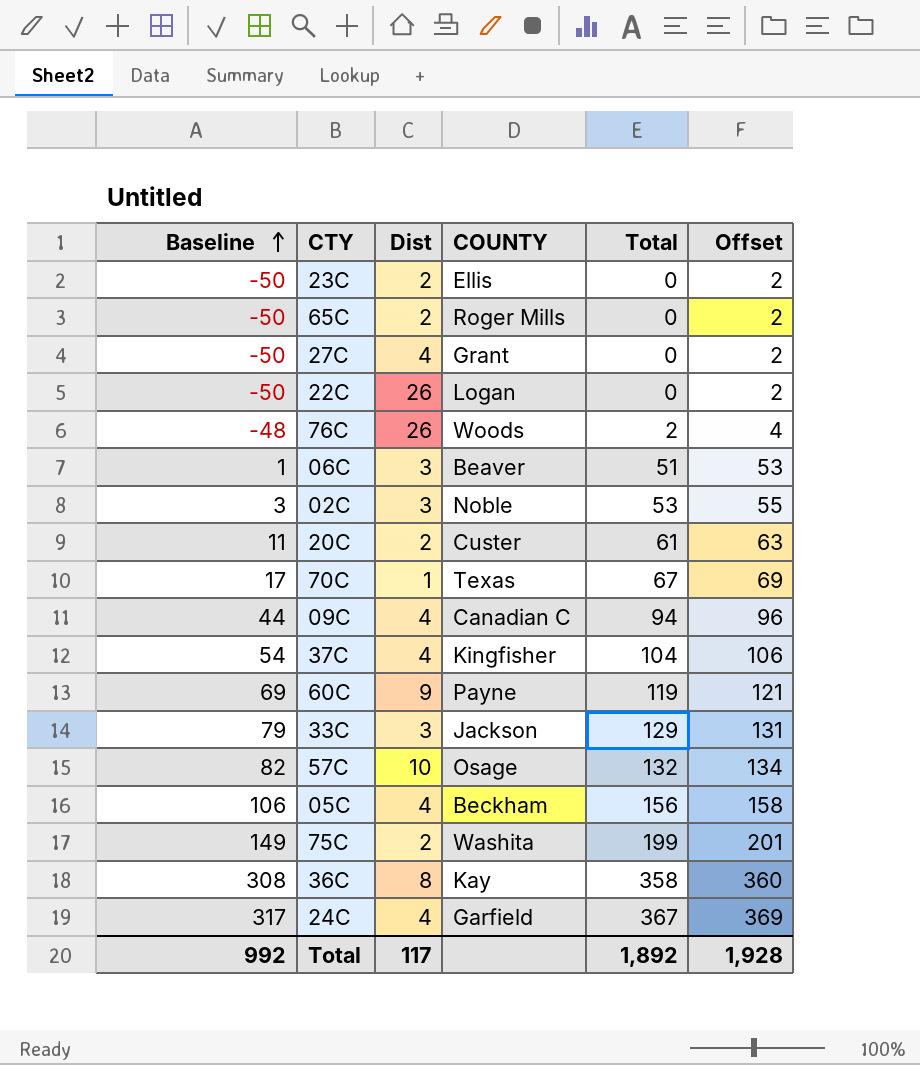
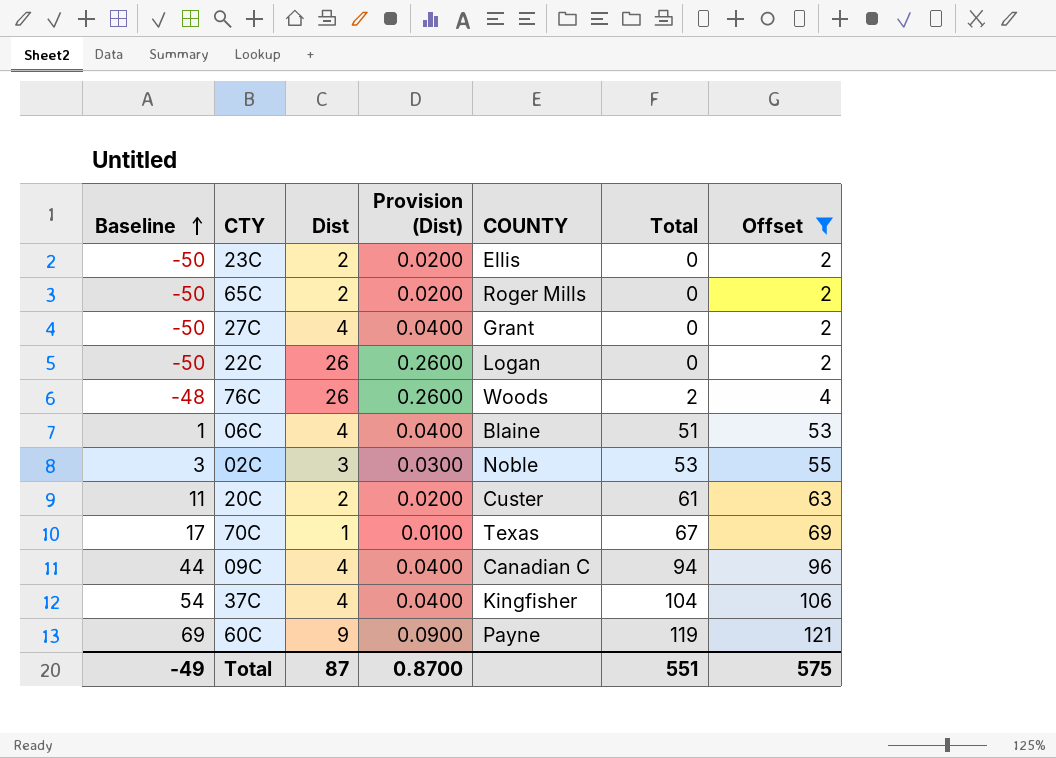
filter: none -> Offset <= 121
column Provision (Dist) | formula: none -> [Dist] * 0.01
06C | Dist: 3 -> 4
06C | COUNTY: Beaver -> Blaine
Total | Baseline: 992 -> -49
Total | Dist: 117 -> 87
Total | Total: 1,892 -> 551
Total | Offset: 1,928 -> 575

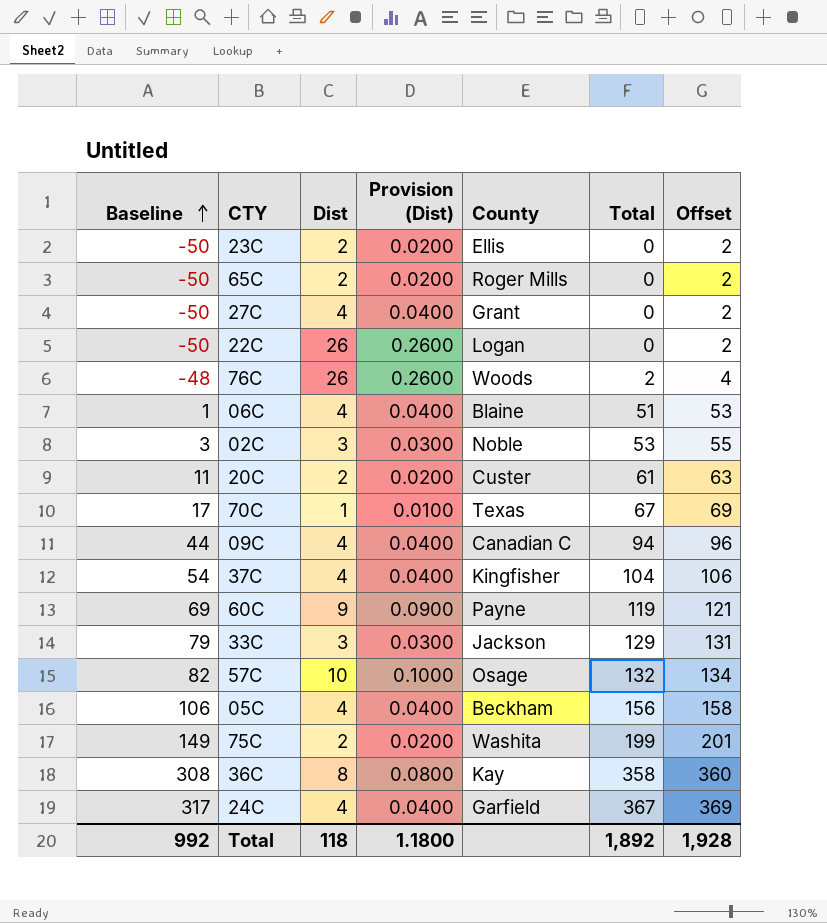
filter: Offset <= 121 -> none
column name: COUNTY -> County
Total | Baseline: -49 -> 992
Total | Dist: 87 -> 118
Total | Provision (Dist): 0.8700 -> 1.1800
Total | Total: 551 -> 1,892
Total | Offset: 575 -> 1,928

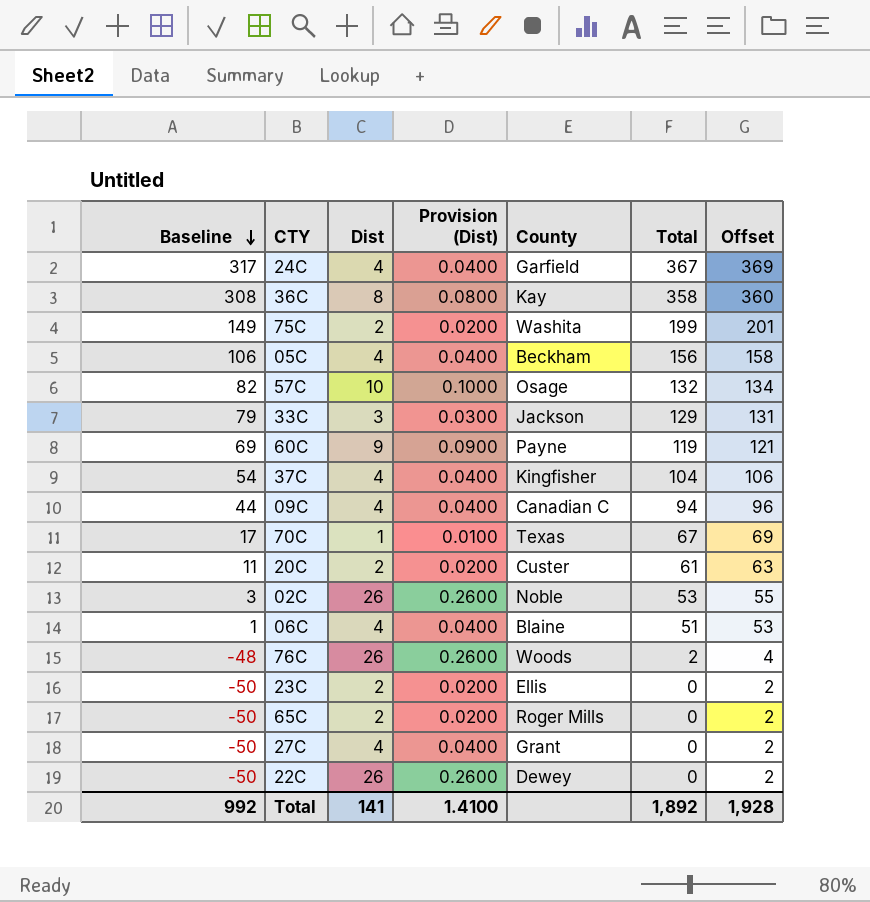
row order: Baseline ascending -> Baseline descending
02C | Dist: 3 -> 26
02C | Provision (Dist): 0.0300 -> 0.2600
22C | County: Logan -> Dewey
Total | Dist: 118 -> 141
Total | Provision (Dist): 1.1800 -> 1.4100

